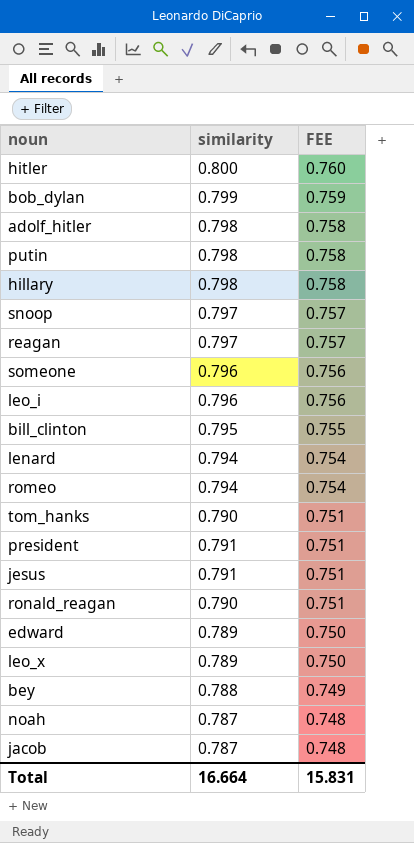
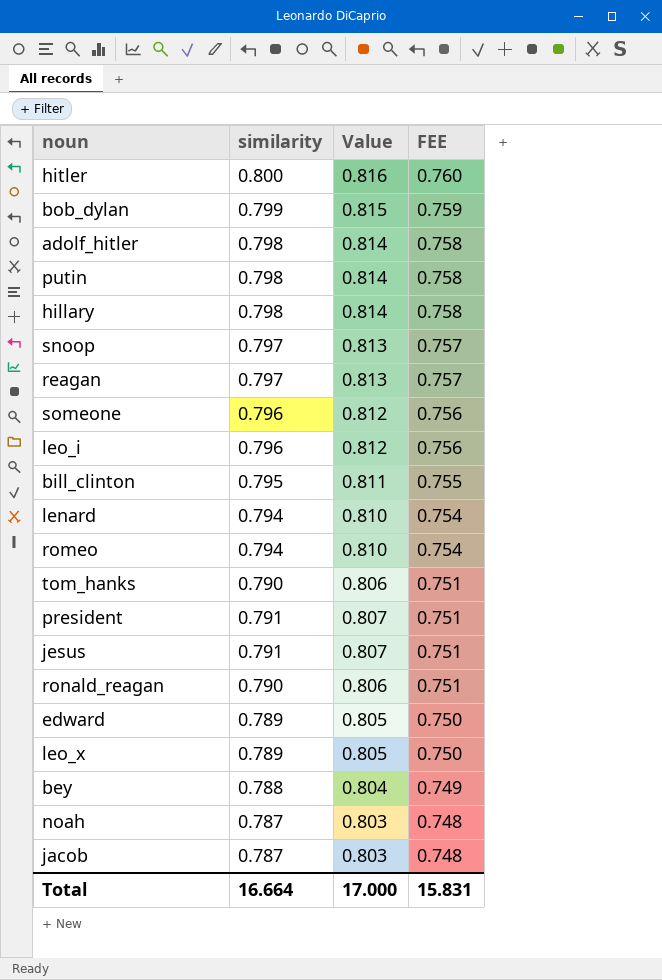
column Value | formula: none -> [similarity] * 1.02

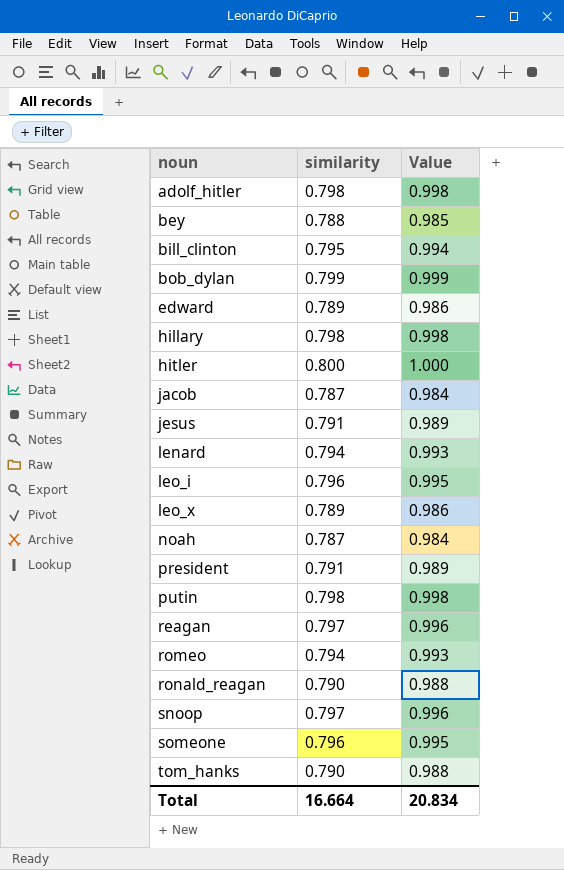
row order: FEE descending -> noun ascending
column FEE | formula: [similarity] * 0.95 -> none
column Value | formula: [similarity] * 1.02 -> [similarity] * 1.25
Total | Value: 17.000 -> 20.834

